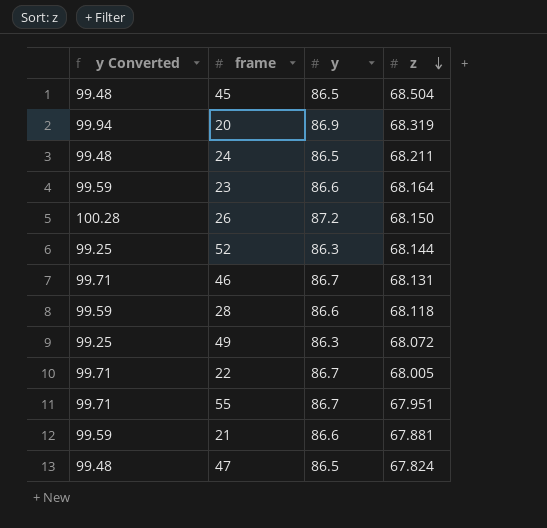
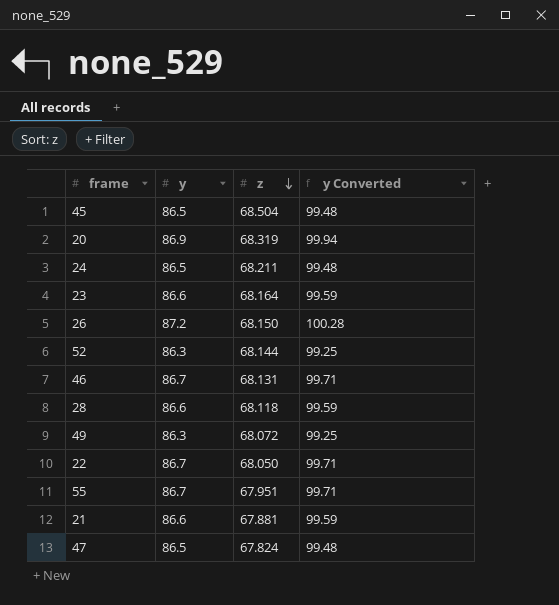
column y Converted | position: 1 -> 4
22 | z: 68.005 -> 68.050

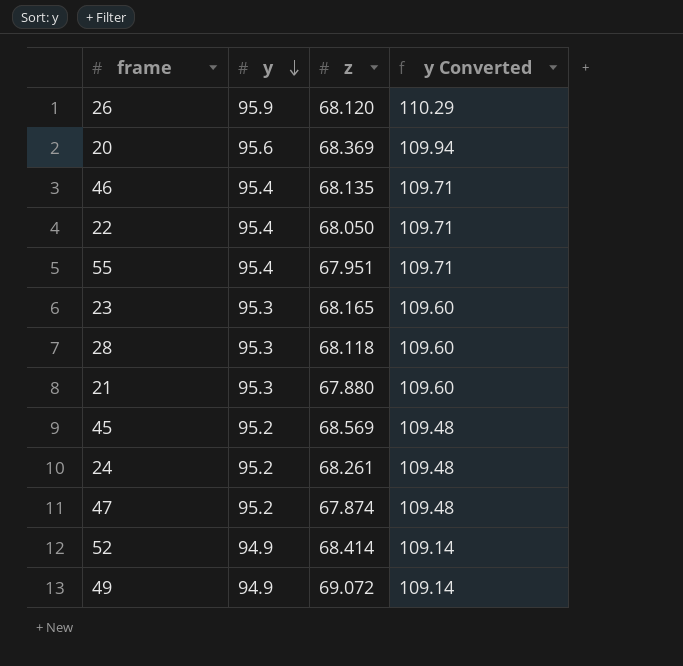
row order: z descending -> y descending
26 | y: 87.2 -> 95.9
26 | z: 68.150 -> 68.120
26 | y Converted: 100.28 -> 110.29
20 | y: 86.9 -> 95.6
20 | z: 68.319 -> 68.369
20 | y Converted: 99.94 -> 109.94
46 | y: 86.7 -> 95.4
46 | z: 68.131 -> 68.135
46 | y Converted: 99.71 -> 109.71
22 | y: 86.7 -> 95.4
22 | y Converted: 99.71 -> 109.71
55 | y: 86.7 -> 95.4
55 | y Converted: 99.71 -> 109.71
23 | y: 86.6 -> 95.3
23 | z: 68.164 -> 68.165
23 | y Converted: 99.59 -> 109.60
28 | y: 86.6 -> 95.3
28 | y Converted: 99.59 -> 109.60
21 | y: 86.6 -> 95.3
21 | z: 67.881 -> 67.880
21 | y Converted: 99.59 -> 109.60
45 | y: 86.5 -> 95.2
45 | z: 68.504 -> 68.569
45 | y Converted: 99.48 -> 109.48
24 | y: 86.5 -> 95.2
24 | z: 68.211 -> 68.261
24 | y Converted: 99.48 -> 109.48
47 | y: 86.5 -> 95.2
47 | z: 67.824 -> 67.874
47 | y Converted: 99.48 -> 109.48
52 | y: 86.3 -> 94.9
52 | z: 68.144 -> 68.414
52 | y Converted: 99.25 -> 109.14
49 | y: 86.3 -> 94.9
49 | z: 68.072 -> 69.072
49 | y Converted: 99.25 -> 109.14

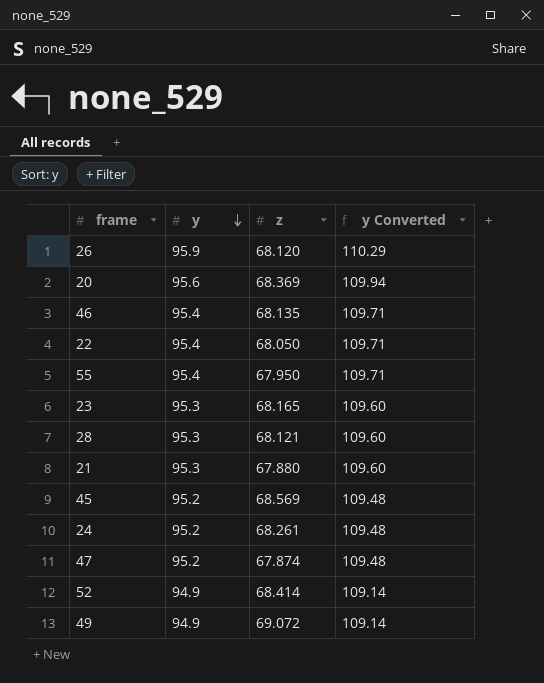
55 | z: 67.951 -> 67.950
28 | z: 68.118 -> 68.121

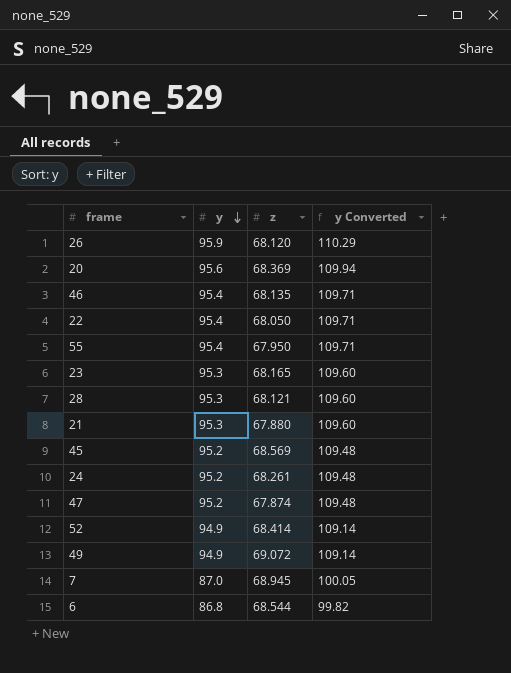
row 7: none -> 87.0 | 68.945 | 100.05
row 6: none -> 86.8 | 68.544 | 99.82

